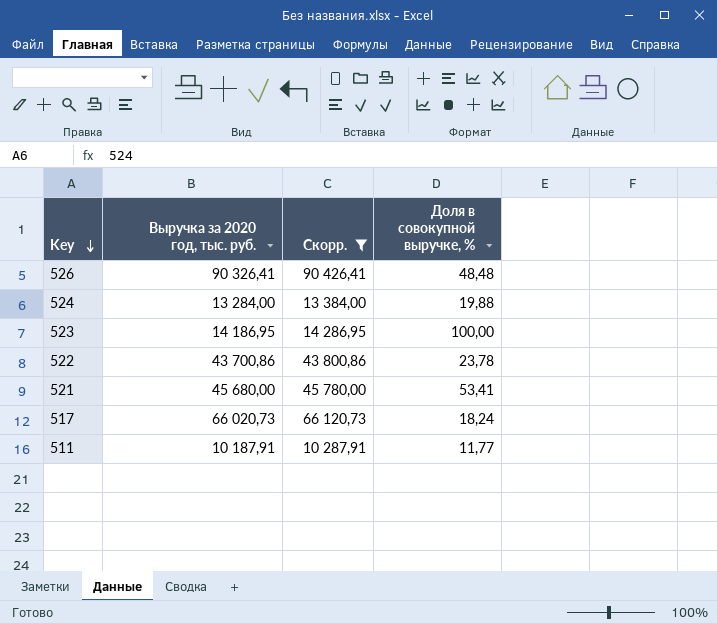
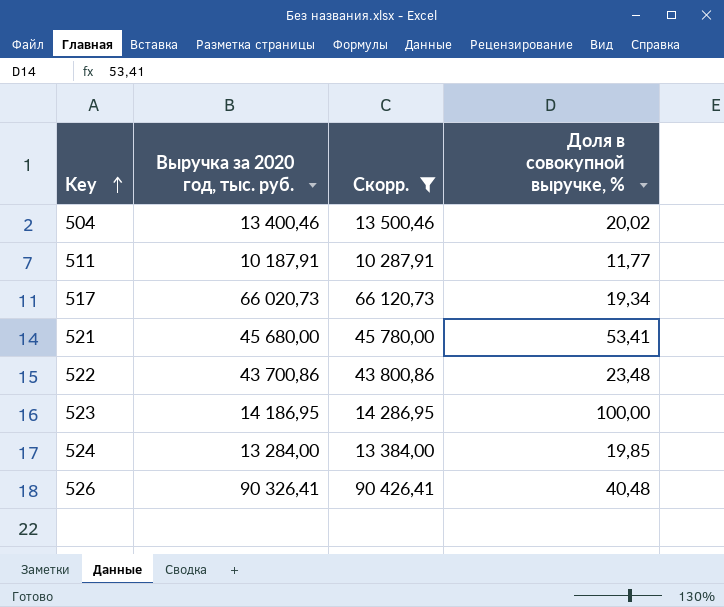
row order: Key descending -> Key ascending
row 504: none -> 13 400,46 | 13 500,46 | 20,02
517 | Доля в совокупной выручке, %: 18,24 -> 19,34
522 | Доля в совокупной выручке, %: 23,78 -> 23,48
524 | Доля в совокупной выручке, %: 19,88 -> 19,85
526 | Доля в совокупной выручке, %: 48,48 -> 40,48

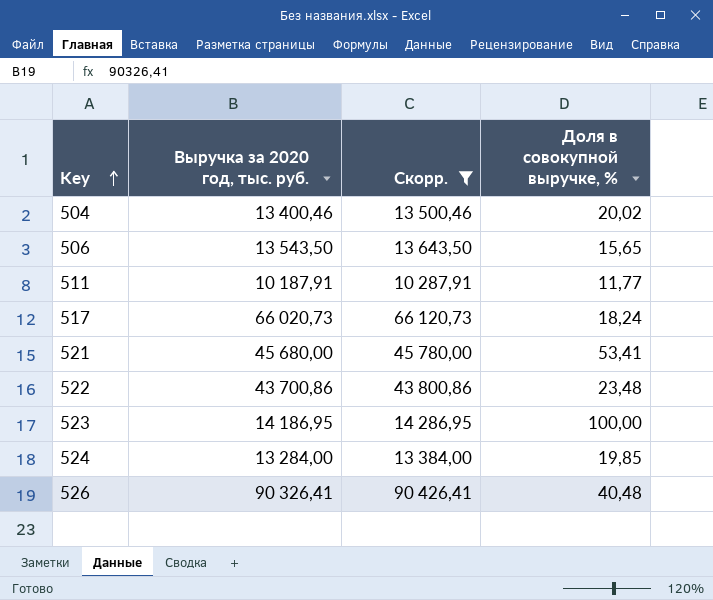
row 506: none -> 13 543,50 | 13 643,50 | 15,65
517 | Доля в совокупной выручке, %: 19,34 -> 18,24

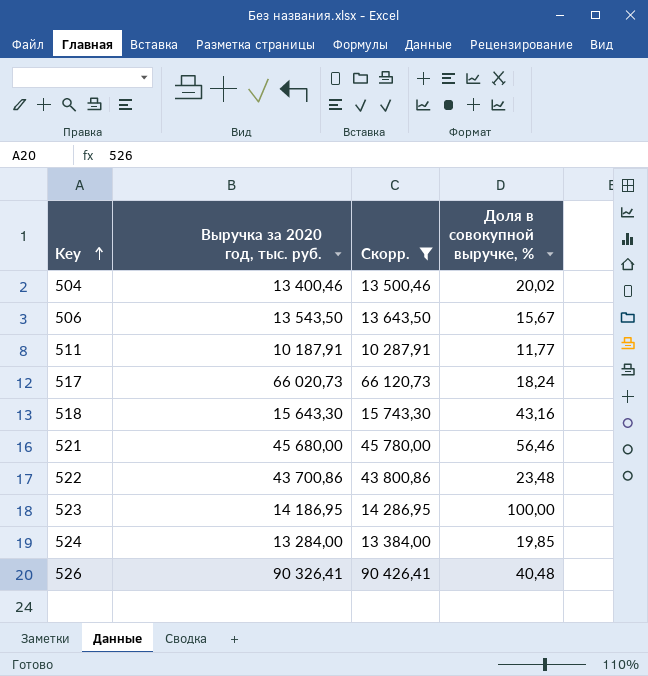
506 | Доля в совокупной выручке, %: 15,65 -> 15,67
row 518: none -> 15 643,30 | 15 743,30 | 43,16
521 | Доля в совокупной выручке, %: 53,41 -> 56,46

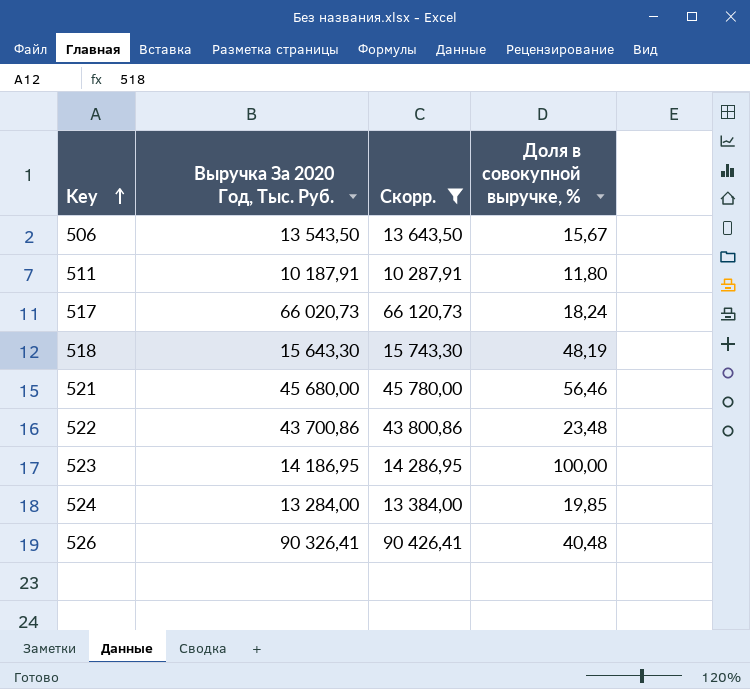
column name: Выручка за 2020 год, тыс. руб. -> Выручка За 2020 Год, Тыс. Руб.
row 504: 13 400,46 | 13 500,46 | 20,02 -> none
511 | Доля в совокупной выручке, %: 11,77 -> 11,80
518 | Доля в совокупной выручке, %: 43,16 -> 48,19

